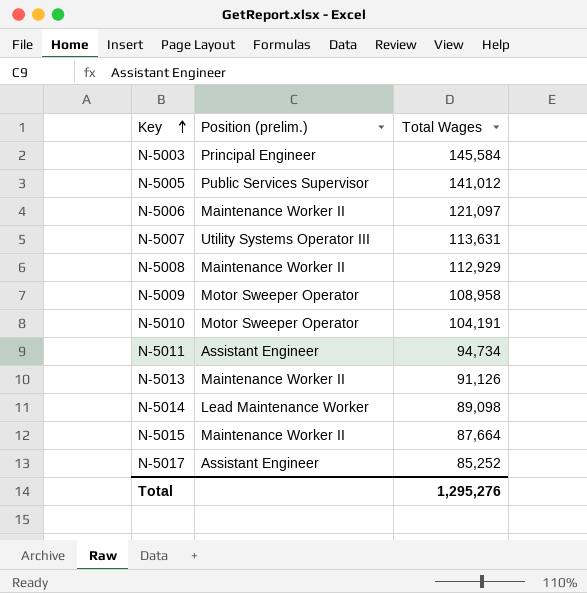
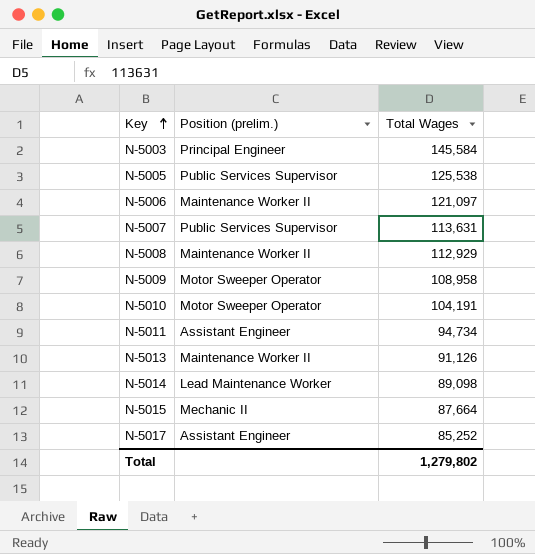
N-5005 | Total Wages: 141,012 -> 125,538
N-5007 | Position (prelim.): Utility Systems Operator III -> Public Services Supervisor
N-5015 | Position (prelim.): Maintenance Worker II -> Mechanic II
Total | Total Wages: 1,295,276 -> 1,279,802

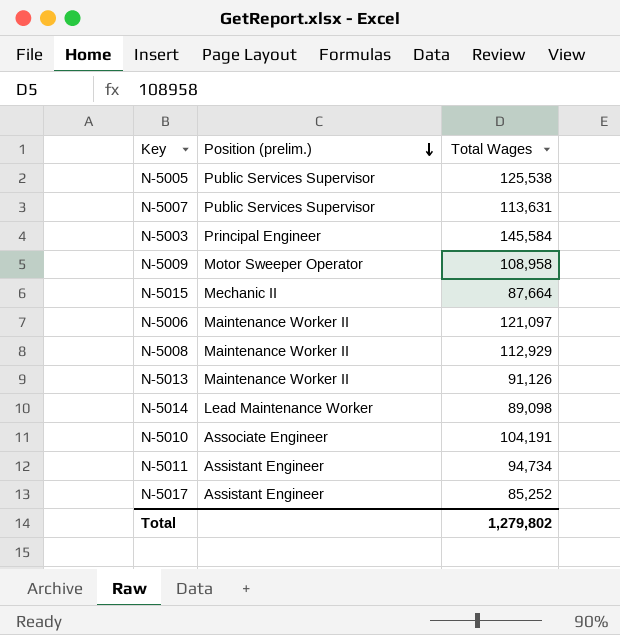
row order: Key ascending -> Position (prelim.) descending
N-5010 | Position (prelim.): Motor Sweeper Operator -> Associate Engineer

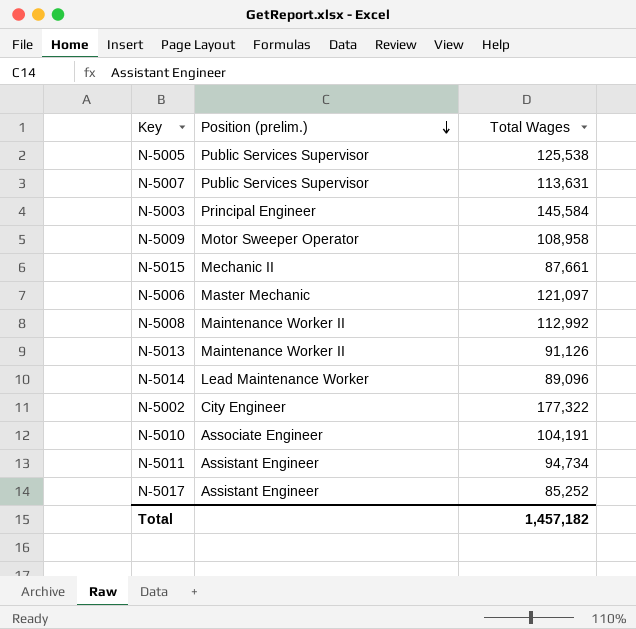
N-5015 | Total Wages: 87,664 -> 87,661
N-5006 | Position (prelim.): Maintenance Worker II -> Master Mechanic
N-5008 | Total Wages: 112,929 -> 112,992
N-5014 | Total Wages: 89,098 -> 89,096
row N-5002: none -> City Engineer | 177,322
Total | Total Wages: 1,279,802 -> 1,457,182

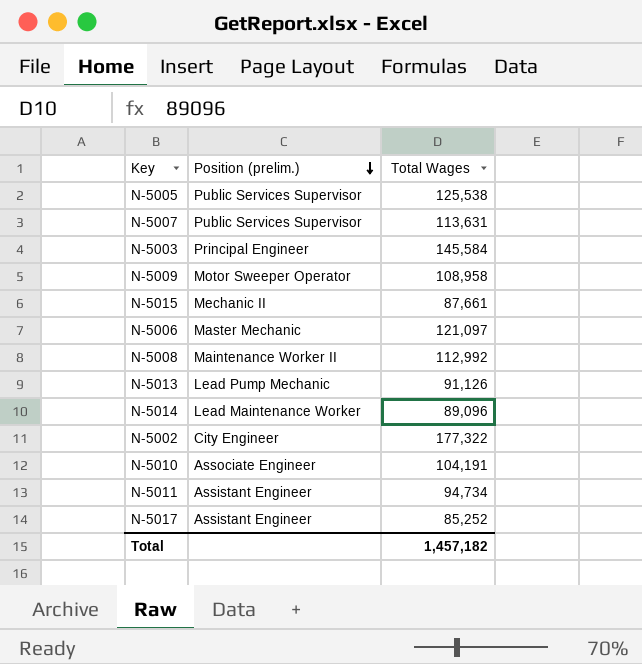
N-5013 | Position (prelim.): Maintenance Worker II -> Lead Pump Mechanic

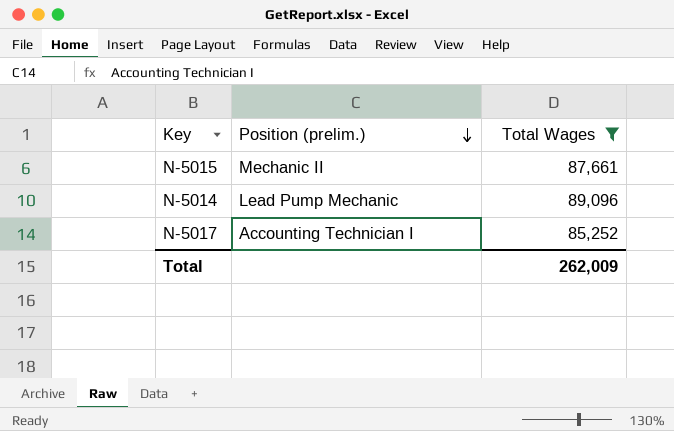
filter: none -> Total Wages <= 89,096
N-5014 | Position (prelim.): Lead Maintenance Worker -> Lead Pump Mechanic
N-5017 | Position (prelim.): Assistant Engineer -> Accounting Technician I
Total | Total Wages: 1,457,182 -> 262,009

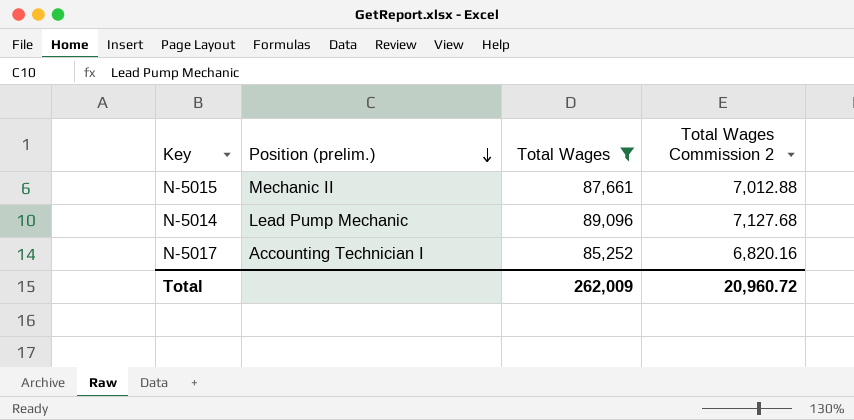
column Total Wages Commission 2 | formula: none -> [Total Wages] * 0.08

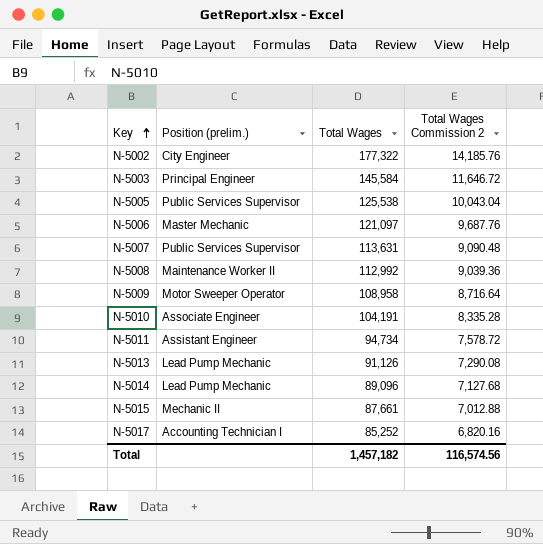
filter: Total Wages <= 89,096 -> none
row order: Position (prelim.) descending -> Key ascending
Total | Total Wages: 262,009 -> 1,457,182
Total | Total Wages Commission 2: 20,960.72 -> 116,574.56

